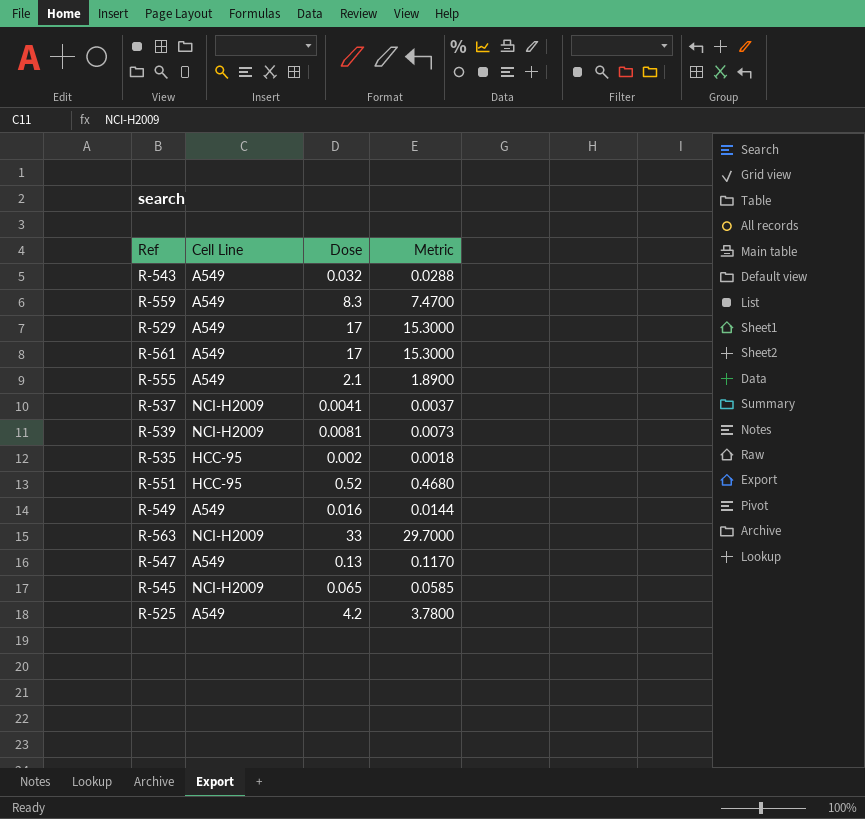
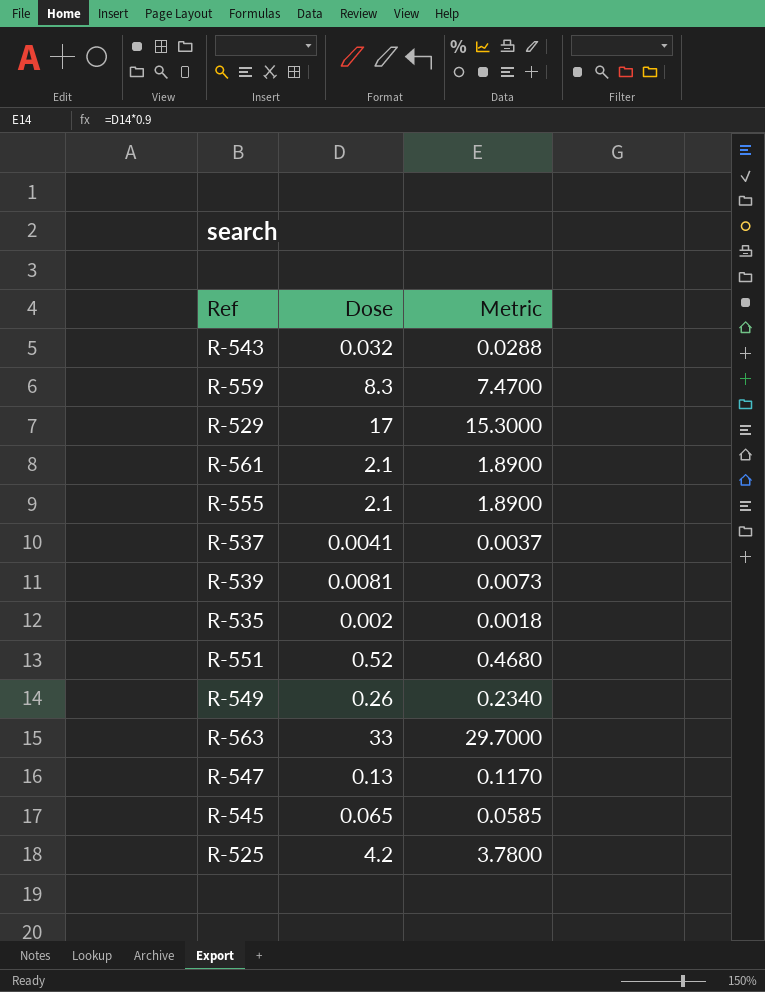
column Cell Line | position: 2 -> none
R-561 | Dose: 17 -> 2.1
R-561 | Metric: 15.3000 -> 1.8900
R-549 | Dose: 0.016 -> 0.26
R-549 | Metric: 0.0144 -> 0.2340

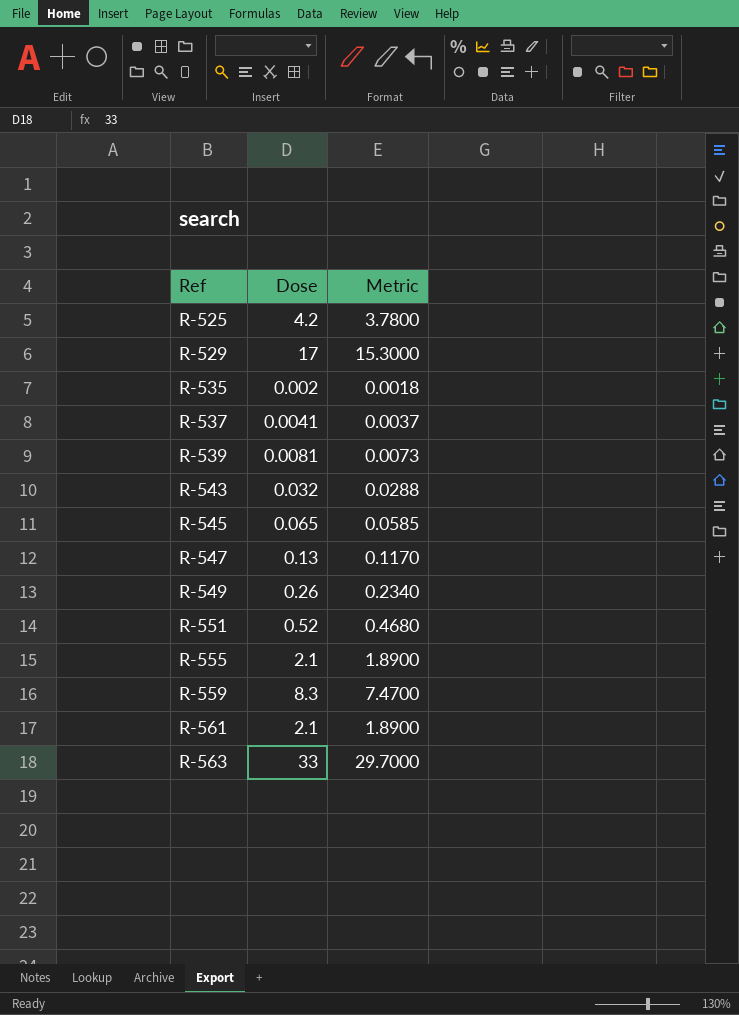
row order: none -> Ref ascending

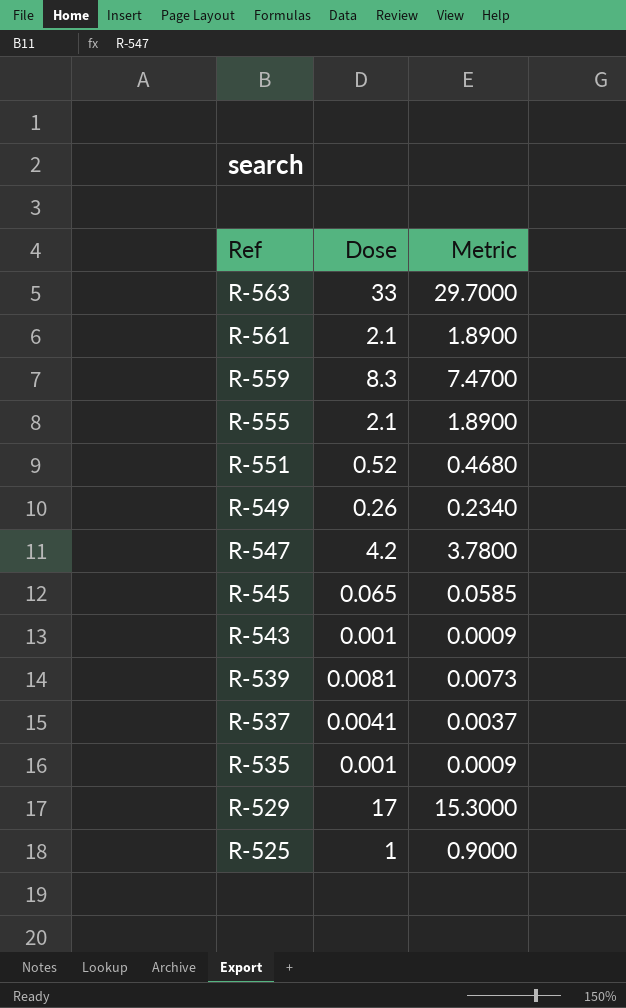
row order: Ref ascending -> Ref descending
R-547 | Dose: 0.13 -> 4.2
R-547 | Metric: 0.1170 -> 3.7800
R-543 | Dose: 0.032 -> 0.001
R-543 | Metric: 0.0288 -> 0.0009
R-535 | Dose: 0.002 -> 0.001
R-535 | Metric: 0.0018 -> 0.0009
R-525 | Dose: 4.2 -> 1
R-525 | Metric: 3.7800 -> 0.9000

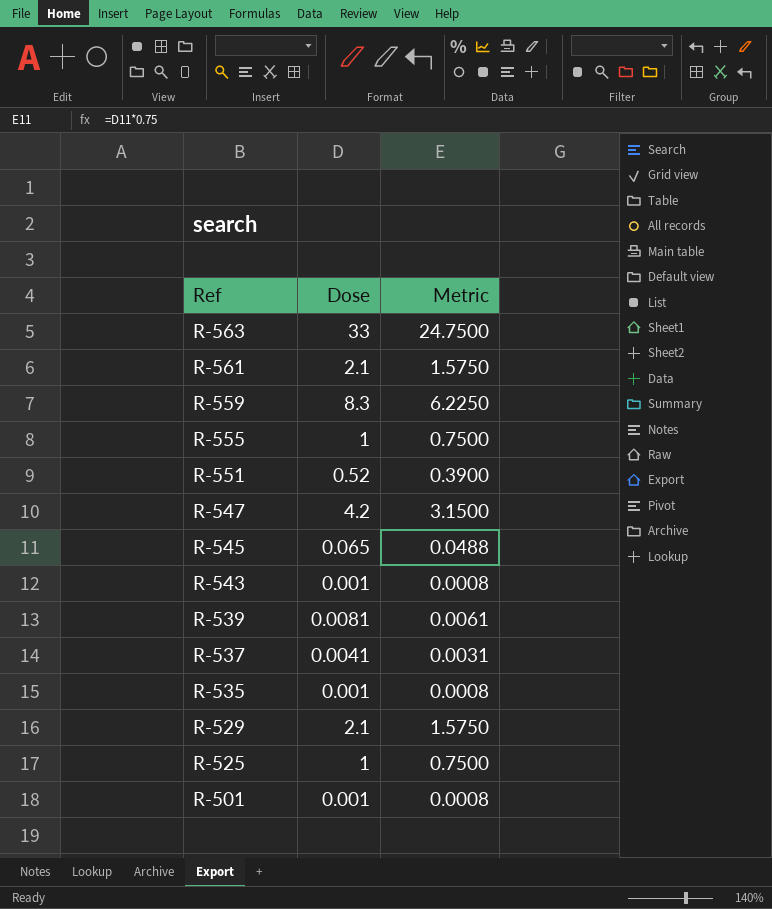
column Metric | formula: [Dose] * 0.9 -> [Dose] * 0.75
row R-549: 0.26 | 0.2340 -> none
R-555 | Dose: 2.1 -> 1
R-529 | Dose: 17 -> 2.1
row R-501: none -> 0.001 | 0.0008

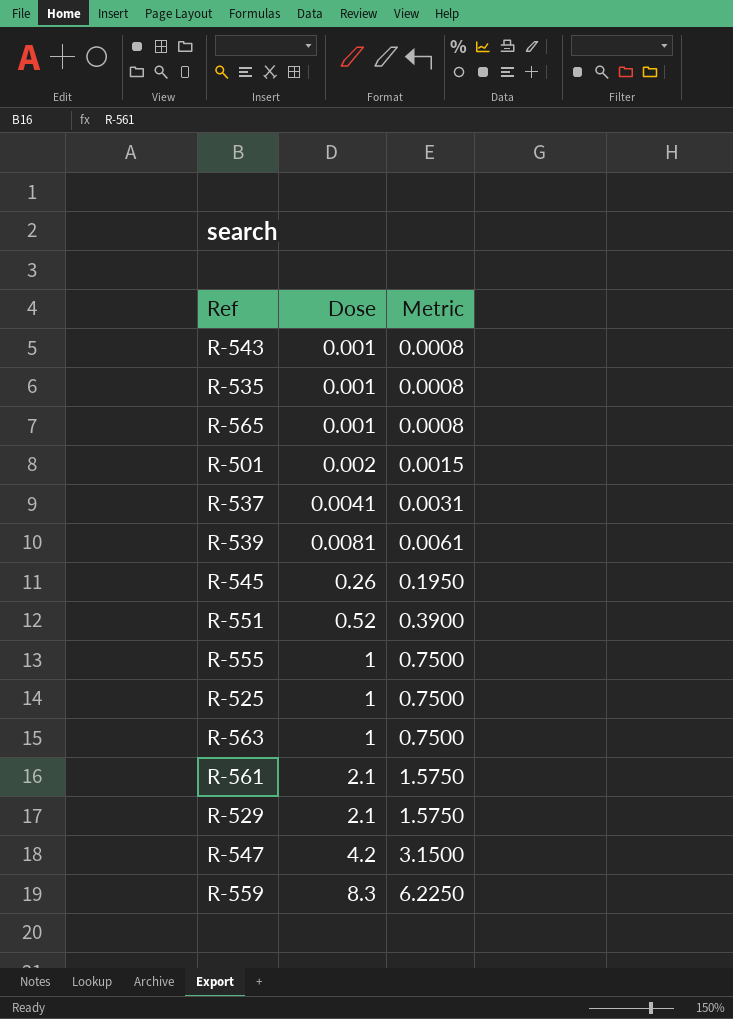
row order: Ref descending -> Dose ascending
row R-565: none -> 0.001 | 0.0008
R-501 | Dose: 0.001 -> 0.002
R-501 | Metric: 0.0008 -> 0.0015
R-545 | Dose: 0.065 -> 0.26
R-545 | Metric: 0.0488 -> 0.1950
R-563 | Dose: 33 -> 1
R-563 | Metric: 24.7500 -> 0.7500

